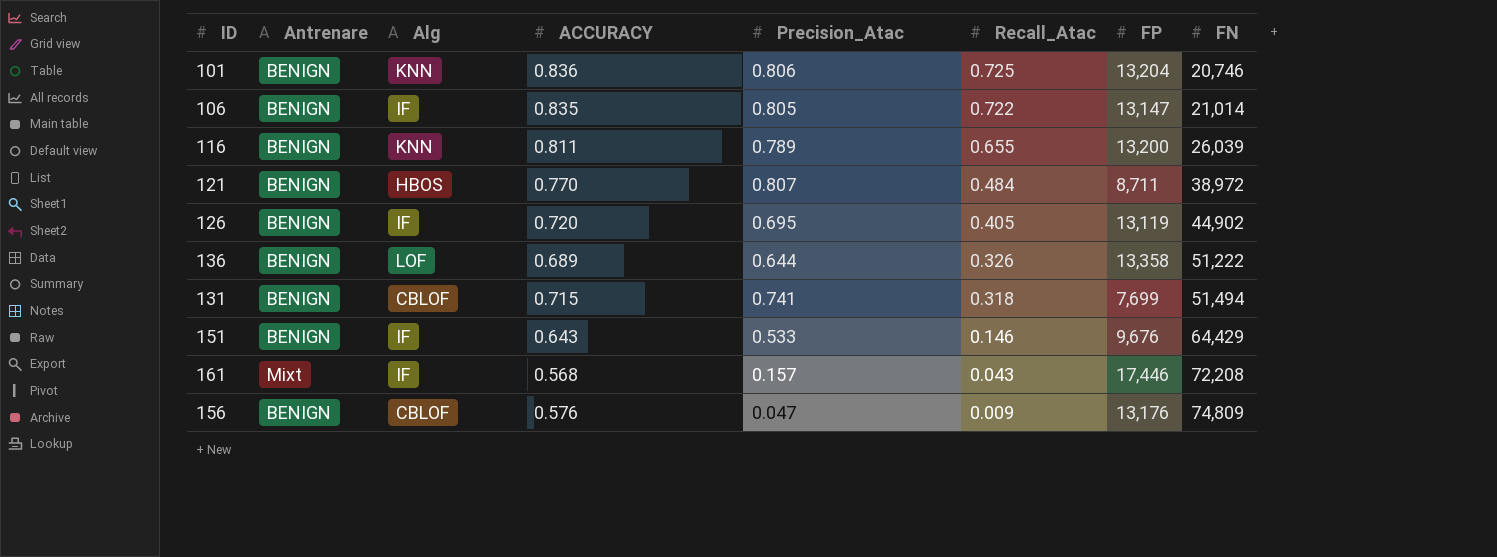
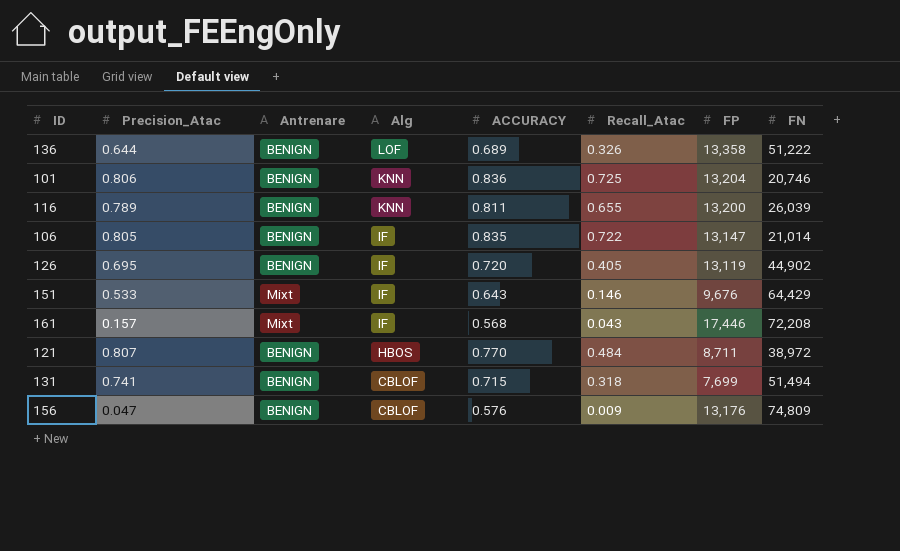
row order: Recall_Atac descending -> Alg descending
column Precision_Atac | position: 5 -> 2
151 | Antrenare: BENIGN -> Mixt

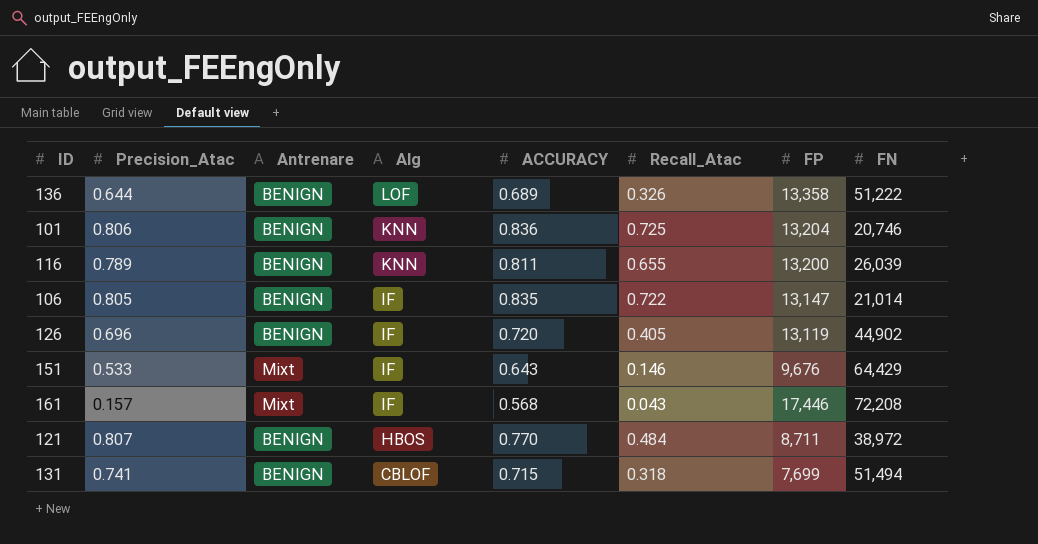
row 156: 0.047 | BENIGN | CBLOF | 0.576 | 0.009 | 13,176 | 74,809 -> none
126 | Precision_Atac: 0.695 -> 0.696

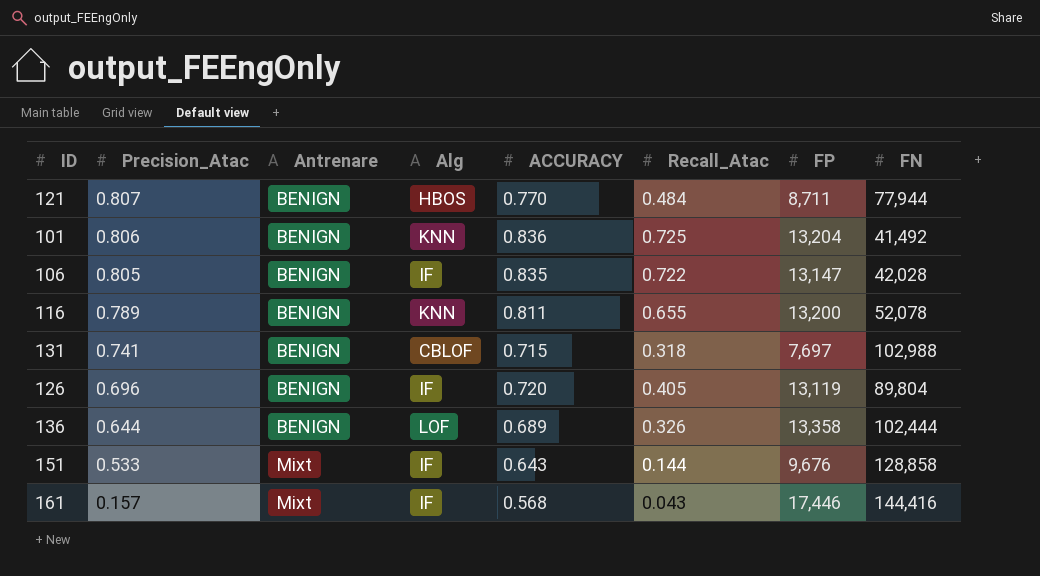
row order: Alg descending -> Precision_Atac descending
121 | FN: 38,972 -> 77,944
101 | FN: 20,746 -> 41,492
106 | FN: 21,014 -> 42,028
116 | FN: 26,039 -> 52,078
131 | FP: 7,699 -> 7,697
131 | FN: 51,494 -> 102,988
126 | FN: 44,902 -> 89,804
136 | FN: 51,222 -> 102,444
151 | Recall_Atac: 0.146 -> 0.144
151 | FN: 64,429 -> 128,858
161 | FN: 72,208 -> 144,416

